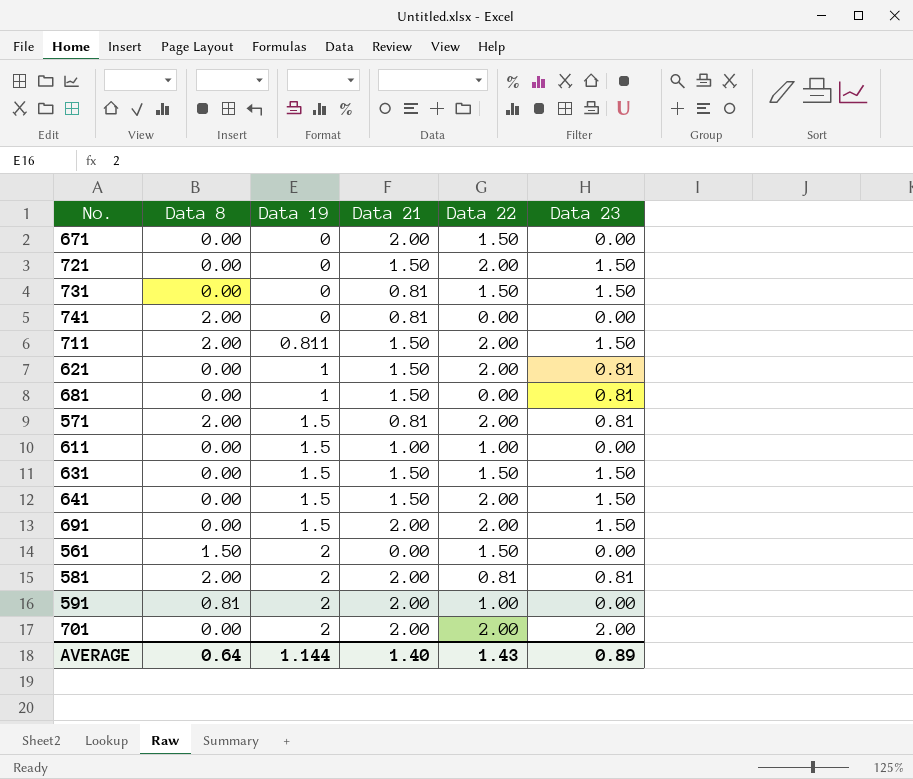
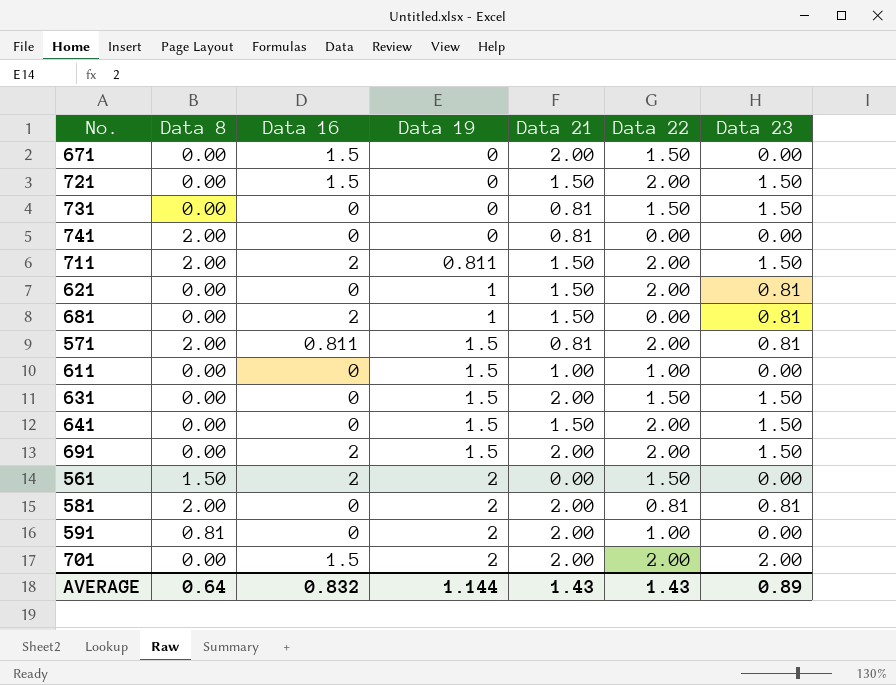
column Data 16 | position: none -> 3
631 | Data 21: 1.50 -> 2.00
AVERAGE | Data 21: 1.40 -> 1.43

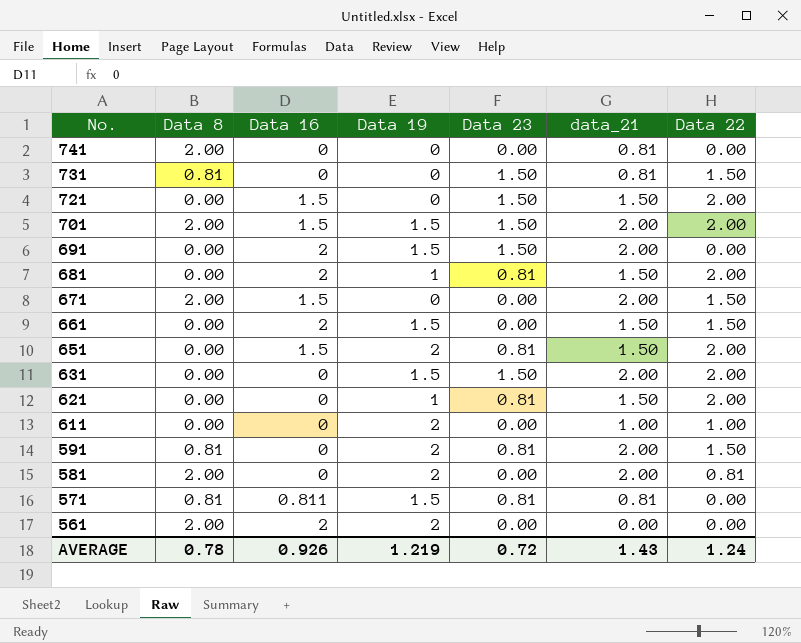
row order: Data 19 ascending -> No. descending
column Data 23 | position: 7 -> 5
column name: Data 21 -> data_21
row 711: 2.00 | 2 | 0.811 | 1.50 | 2.00 | 1.50 -> none
row 641: 0.00 | 0 | 1.5 | 1.50 | 2.00 | 1.50 -> none
731 | Data 8: 0.00 -> 0.81
701 | Data 8: 0.00 -> 2.00
701 | Data 19: 2 -> 1.5
701 | Data 23: 2.00 -> 1.50
691 | Data 22: 2.00 -> 0.00
681 | Data 22: 0.00 -> 2.00
671 | Data 8: 0.00 -> 2.00
row 661: none -> 0.00 | 2 | 1.5 | 0.00 | 1.50 | 1.50
row 651: none -> 0.00 | 1.5 | 2 | 0.81 | 1.50 | 2.00
631 | Data 22: 1.50 -> 2.00
611 | Data 19: 1.5 -> 2
591 | Data 23: 0.00 -> 0.81
591 | Data 22: 1.00 -> 1.50
581 | Data 23: 0.81 -> 0.00
571 | Data 8: 2.00 -> 0.81
571 | Data 22: 2.00 -> 0.00
561 | Data 8: 1.50 -> 2.00
561 | Data 22: 1.50 -> 0.00
AVERAGE | Data 8: 0.64 -> 0.78
AVERAGE | Data 16: 0.832 -> 0.926
AVERAGE | Data 19: 1.144 -> 1.219
AVERAGE | Data 23: 0.89 -> 0.72
AVERAGE | Data 22: 1.43 -> 1.24

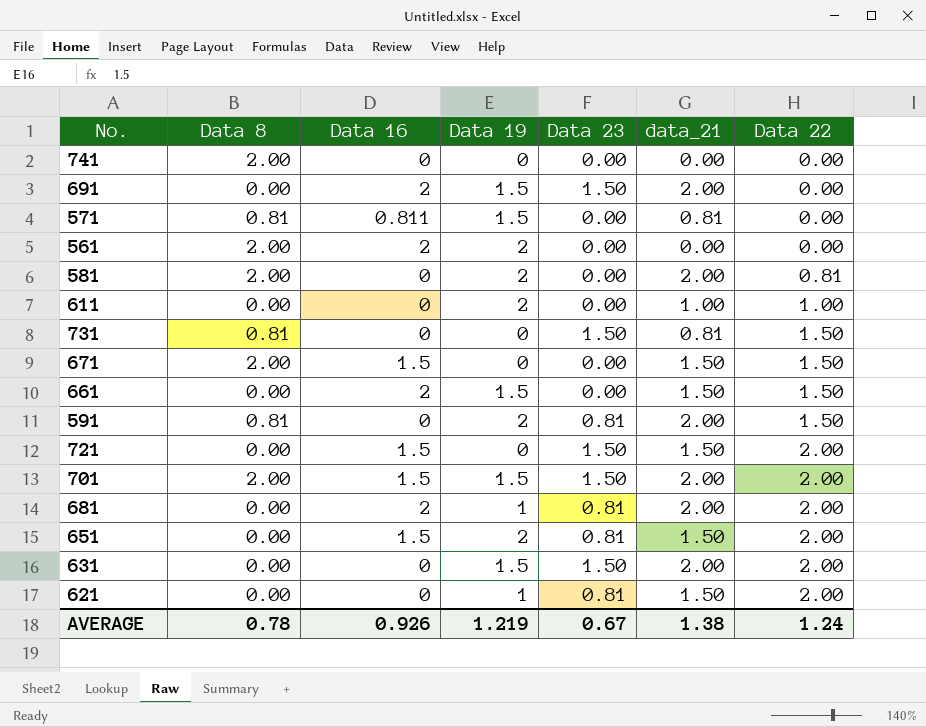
row order: No. descending -> Data 22 ascending
741 | data_21: 0.81 -> 0.00
571 | Data 23: 0.81 -> 0.00
671 | data_21: 2.00 -> 1.50
681 | data_21: 1.50 -> 2.00
AVERAGE | Data 23: 0.72 -> 0.67
AVERAGE | data_21: 1.43 -> 1.38

